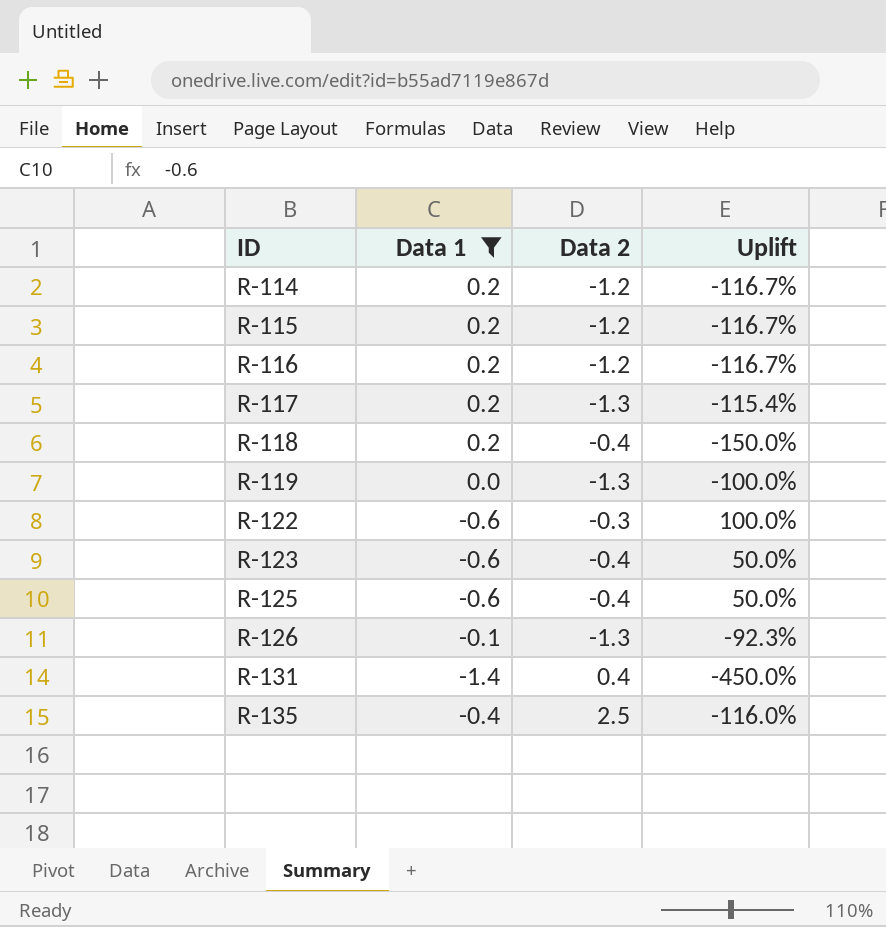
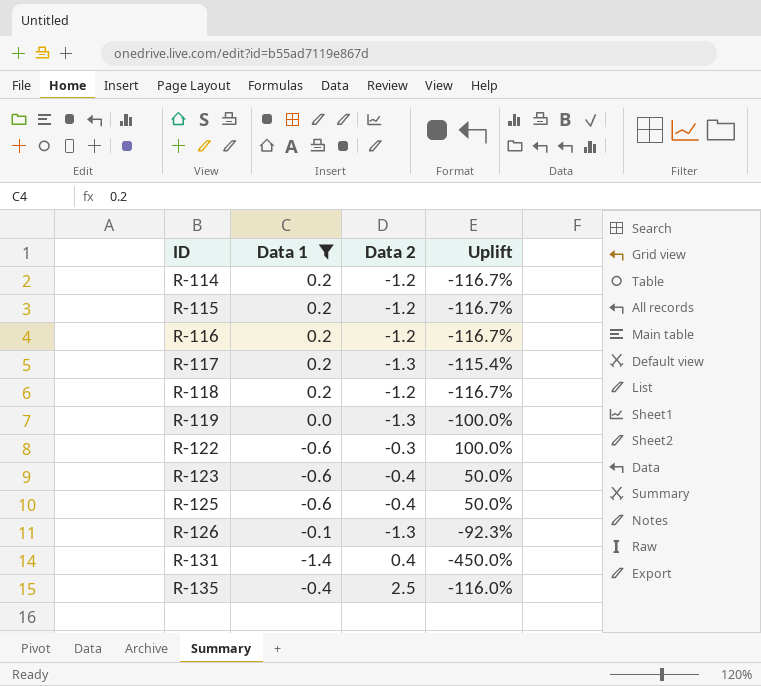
R-118 | Data 2: -0.4 -> -1.2
R-118 | Uplift: -150.0% -> -116.7%

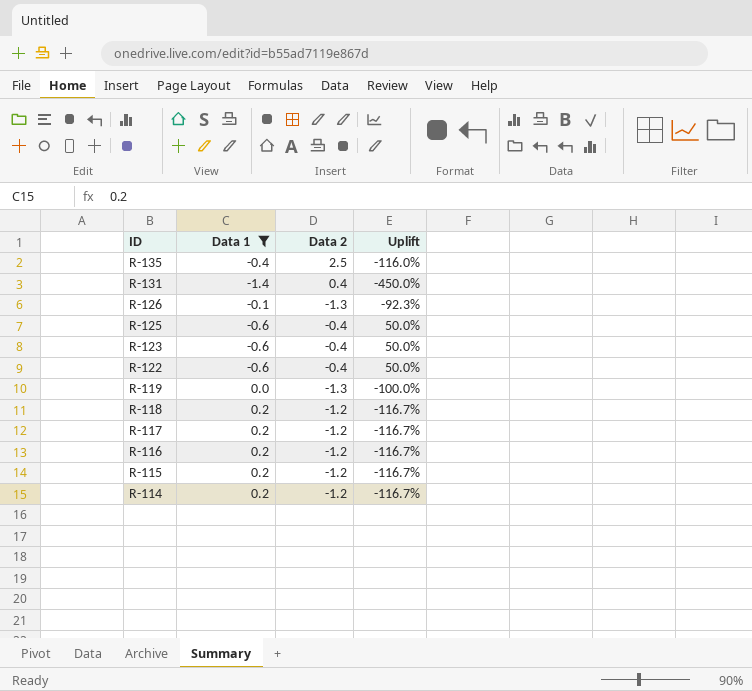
row order: ID ascending -> ID descending
R-122 | Data 2: -0.3 -> -0.4
R-122 | Uplift: 100.0% -> 50.0%
R-117 | Data 2: -1.3 -> -1.2
R-117 | Uplift: -115.4% -> -116.7%

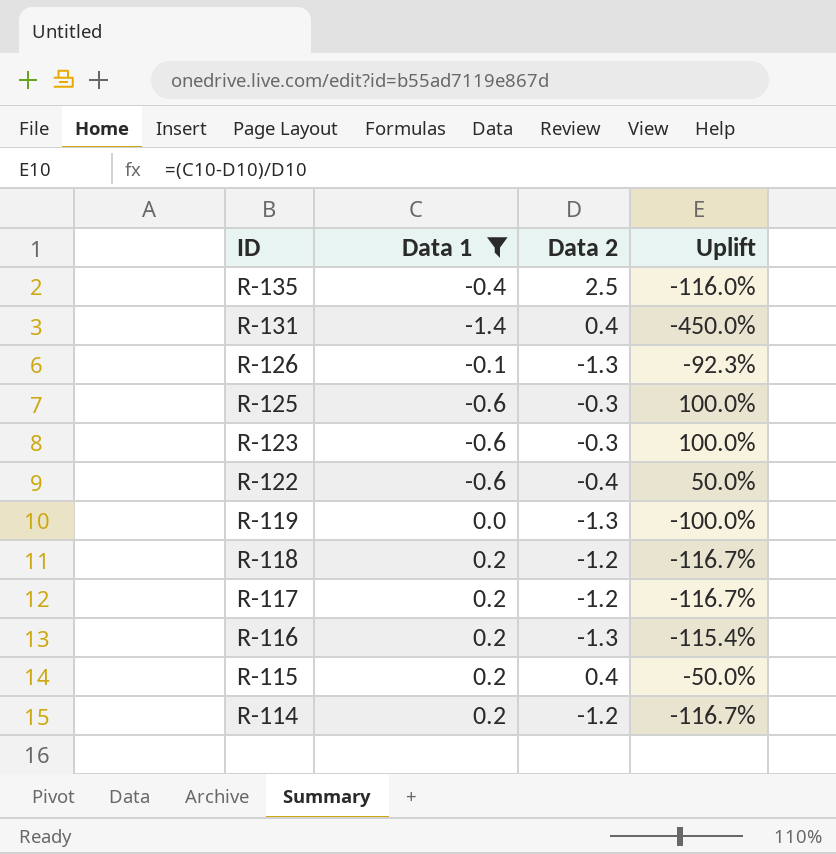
R-125 | Data 2: -0.4 -> -0.3
R-125 | Uplift: 50.0% -> 100.0%
R-123 | Data 2: -0.4 -> -0.3
R-123 | Uplift: 50.0% -> 100.0%
R-116 | Data 2: -1.2 -> -1.3
R-116 | Uplift: -116.7% -> -115.4%
R-115 | Data 2: -1.2 -> 0.4
R-115 | Uplift: -116.7% -> -50.0%

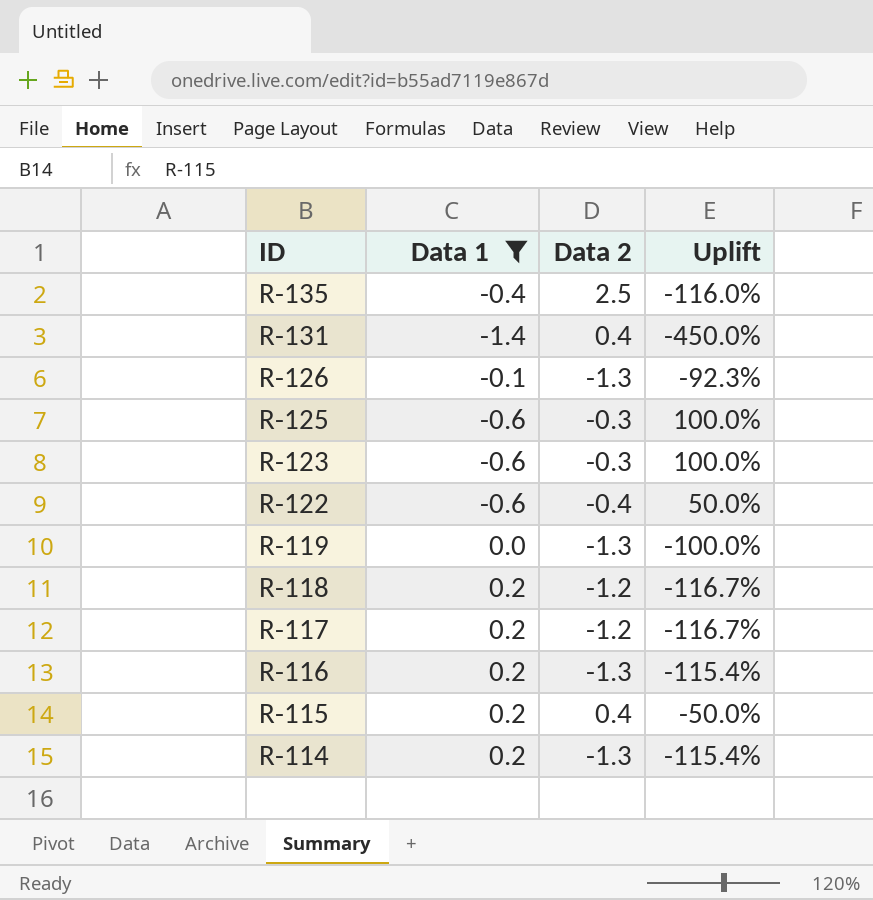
R-114 | Data 2: -1.2 -> -1.3
R-114 | Uplift: -116.7% -> -115.4%

